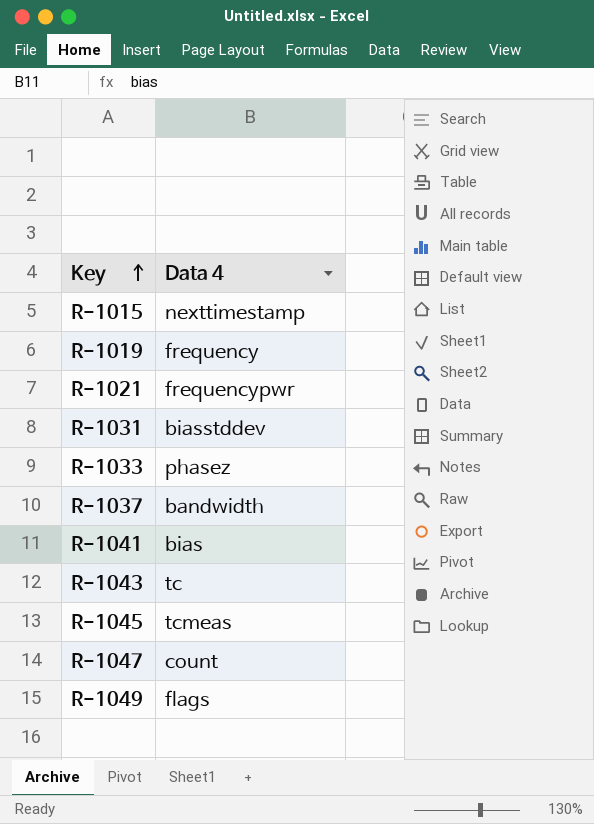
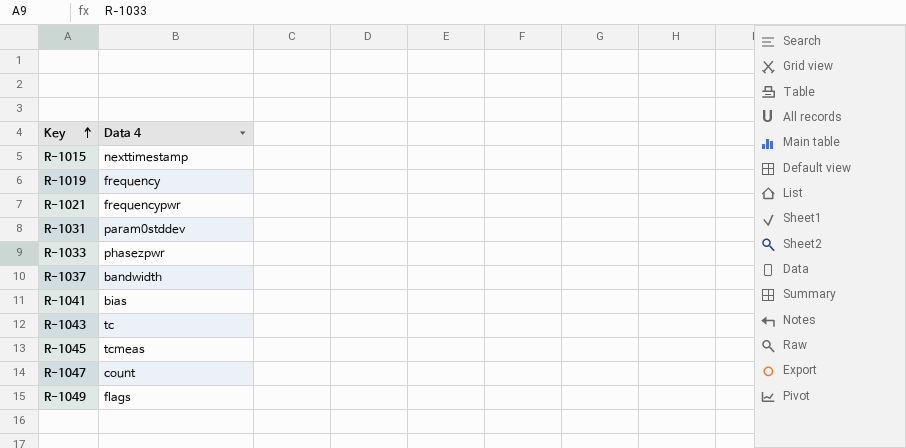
R-1031 | Data 4: biasstddev -> param0stddev
R-1033 | Data 4: phasez -> phasezpwr

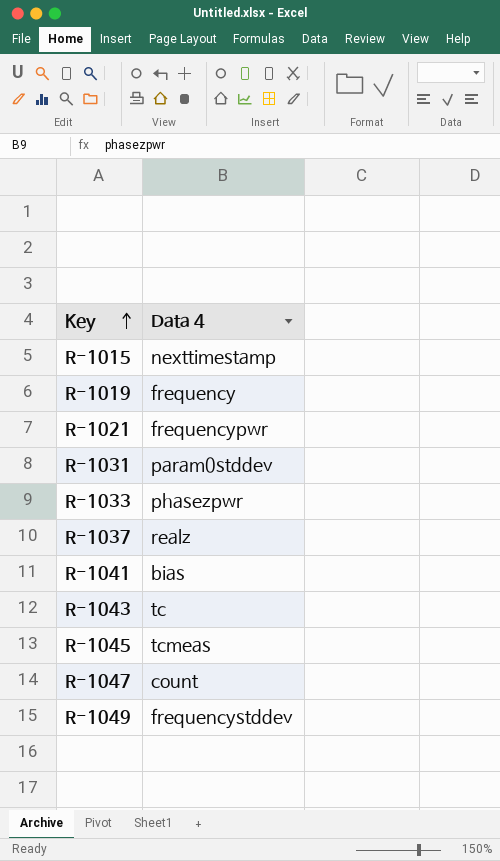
R-1037 | Data 4: bandwidth -> realz
R-1049 | Data 4: flags -> frequencystddev

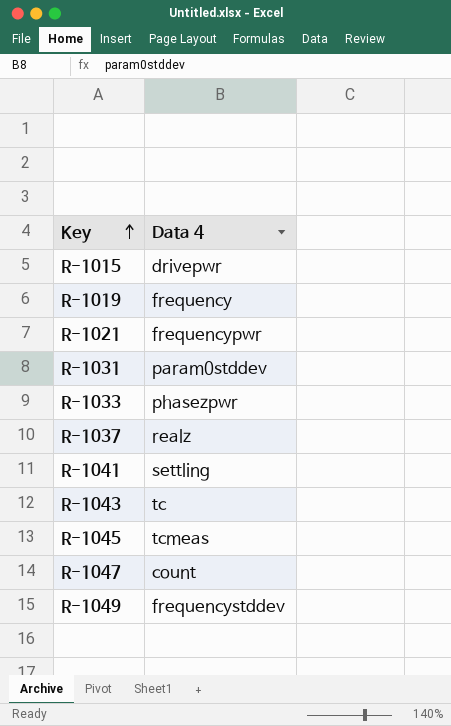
R-1015 | Data 4: nexttimestamp -> drivepwr
R-1041 | Data 4: bias -> settling

